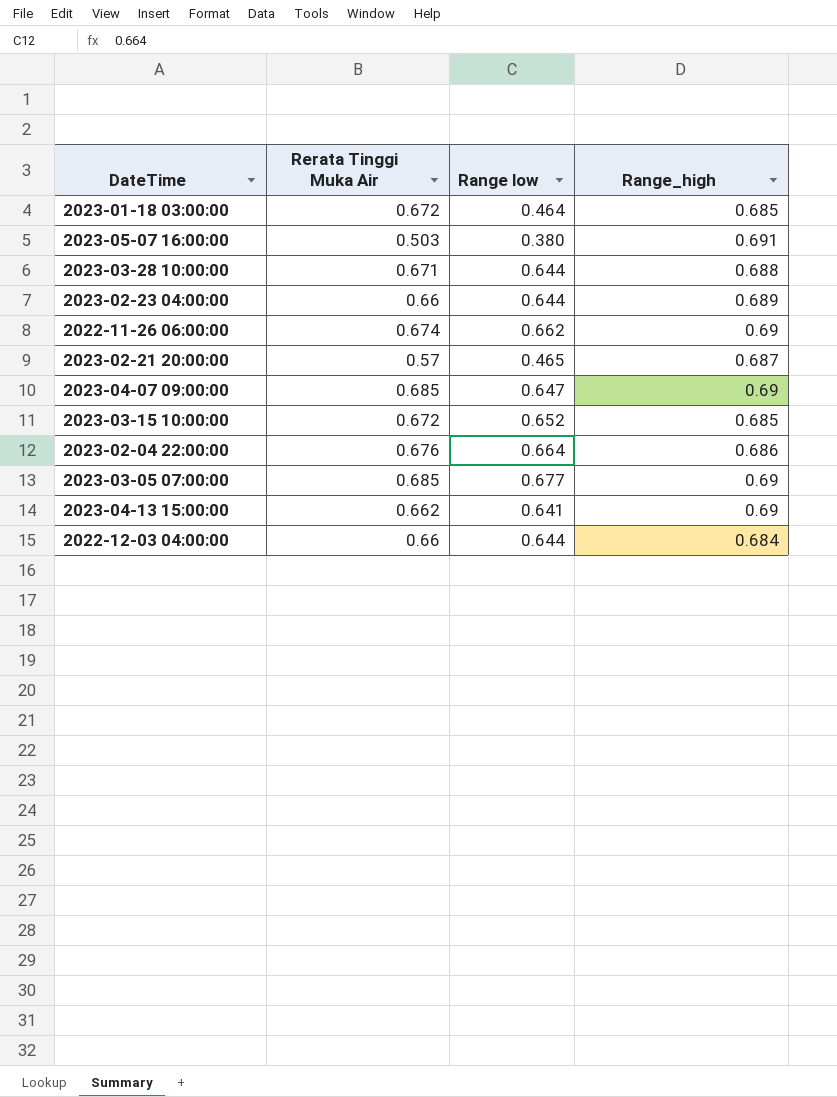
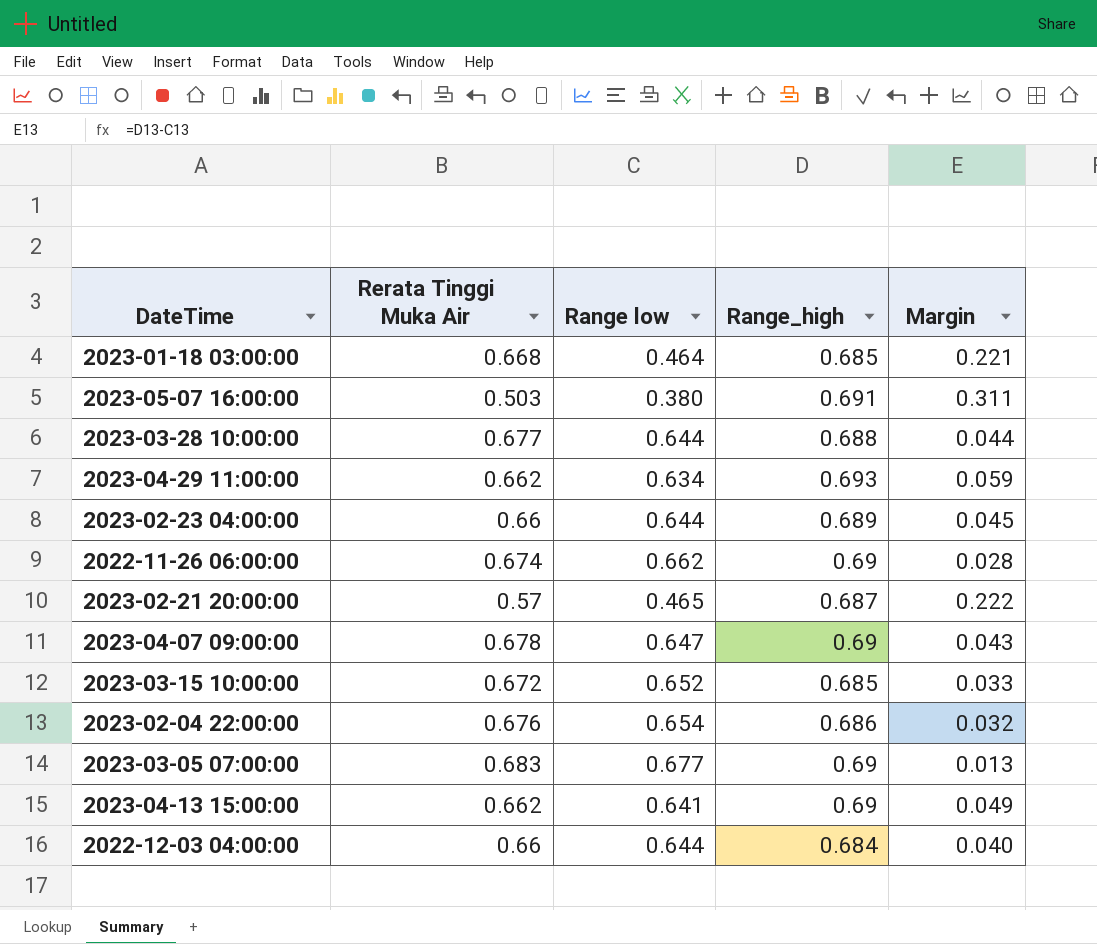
column Margin | formula: none -> [Range_high] - [Range low]
2023-01-18 03:00:00 | Rerata Tinggi Muka Air: 0.672 -> 0.668
2023-03-28 10:00:00 | Rerata Tinggi Muka Air: 0.671 -> 0.677
row 2023-04-29 11:00:00: none -> 0.662 | 0.634 | 0.693 | 0.059
2023-04-07 09:00:00 | Rerata Tinggi Muka Air: 0.685 -> 0.678
2023-02-04 22:00:00 | Range low: 0.664 -> 0.654
2023-03-05 07:00:00 | Rerata Tinggi Muka Air: 0.685 -> 0.683

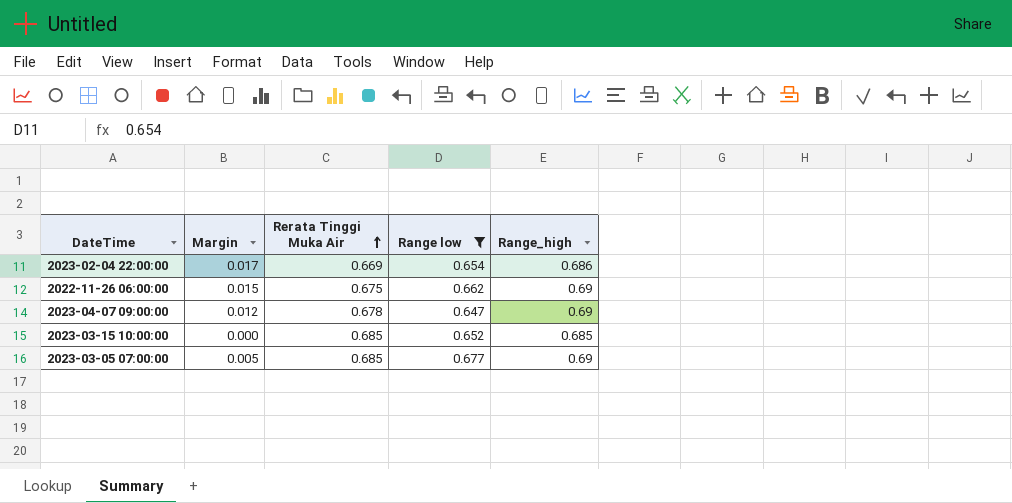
filter: none -> Range low >= 0.647
row order: none -> Rerata Tinggi Muka Air ascending
column Margin | formula: [Range_high] - [Range low] -> [Range_high] - [Rerata Tinggi Muka Air]
column Margin | position: 5 -> 2
2023-02-04 22:00:00 | Rerata Tinggi Muka Air: 0.676 -> 0.669
2022-11-26 06:00:00 | Rerata Tinggi Muka Air: 0.674 -> 0.675
2023-03-15 10:00:00 | Rerata Tinggi Muka Air: 0.672 -> 0.685
2023-03-05 07:00:00 | Rerata Tinggi Muka Air: 0.683 -> 0.685

